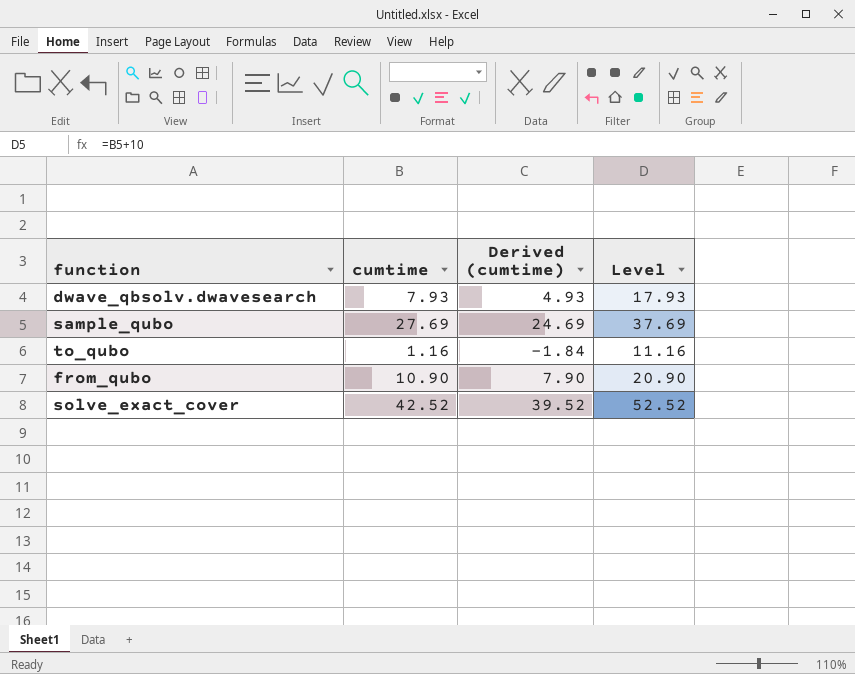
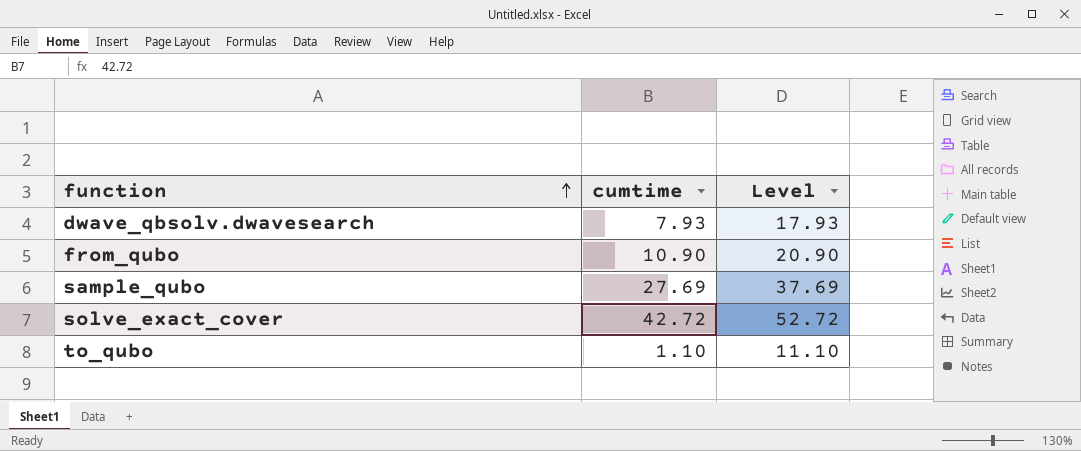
row order: none -> function ascending
column Derived (cumtime) | formula: [cumtime] - 3 -> none
solve_exact_cover | cumtime: 42.52 -> 42.72
solve_exact_cover | Level: 52.52 -> 52.72
to_qubo | cumtime: 1.16 -> 1.10
to_qubo | Level: 11.16 -> 11.10

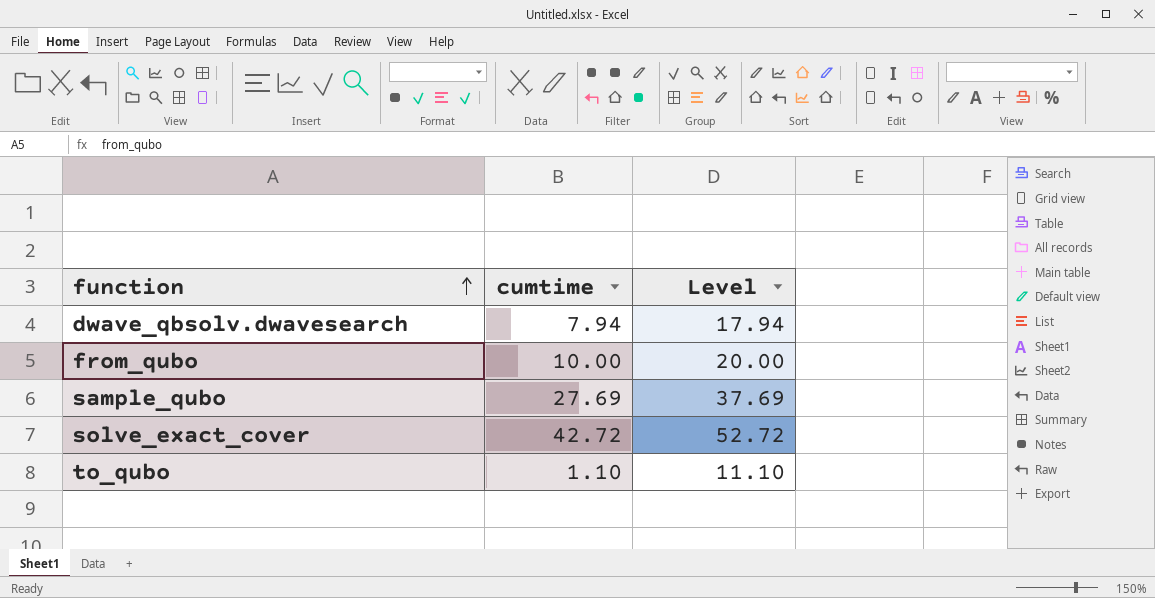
dwave_qbsolv.dwavesearch | cumtime: 7.93 -> 7.94
dwave_qbsolv.dwavesearch | Level: 17.93 -> 17.94
from_qubo | cumtime: 10.90 -> 10.00
from_qubo | Level: 20.90 -> 20.00

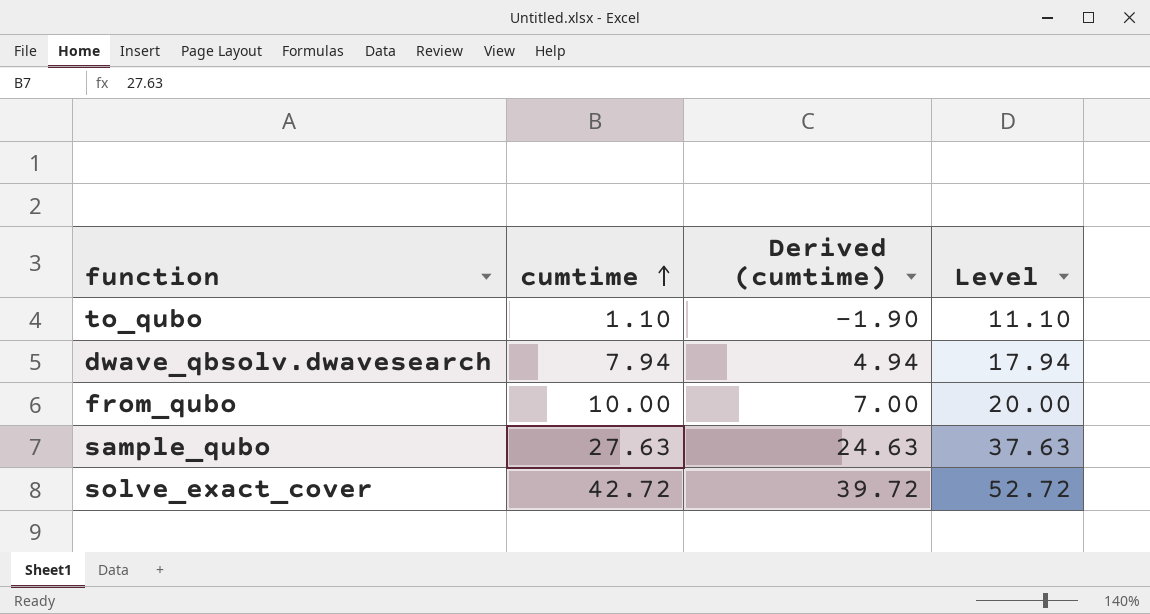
row order: function ascending -> cumtime ascending
column Derived (cumtime) | formula: none -> [cumtime] - 3
sample_qubo | cumtime: 27.69 -> 27.63
sample_qubo | Level: 37.69 -> 37.63

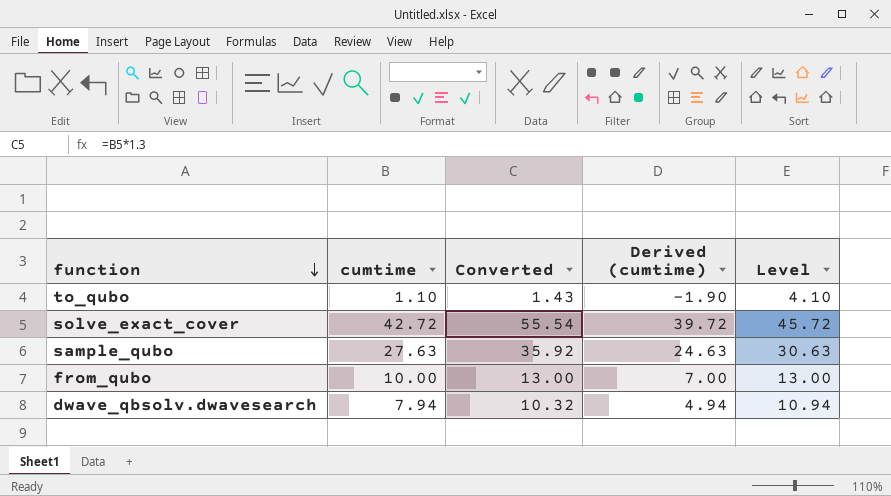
row order: cumtime ascending -> function descending
column Converted | formula: none -> [cumtime] * 1.3
column Level | formula: [cumtime] + 10 -> [cumtime] + 3

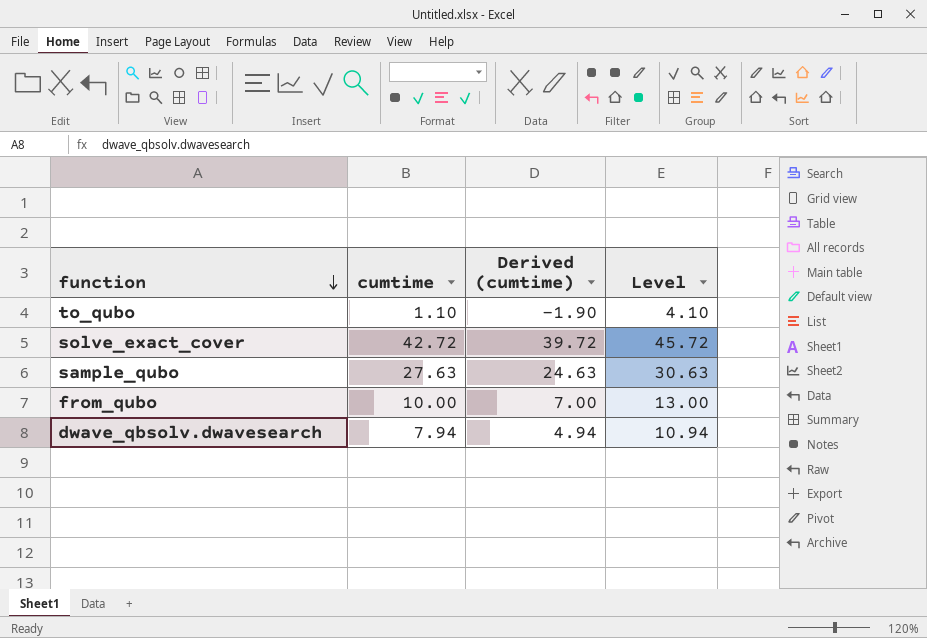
column Converted | formula: [cumtime] * 1.3 -> none

